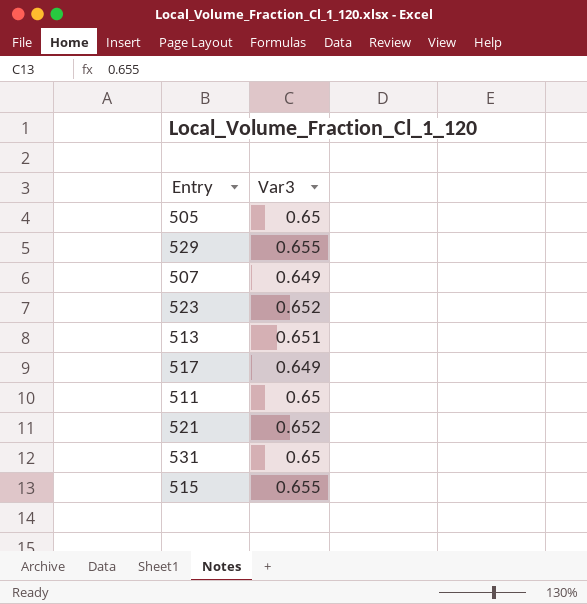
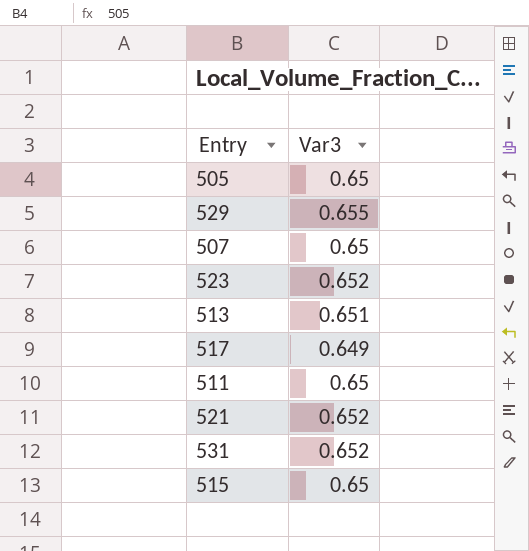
507 | Var3: 0.649 -> 0.65
531 | Var3: 0.65 -> 0.652
515 | Var3: 0.655 -> 0.65

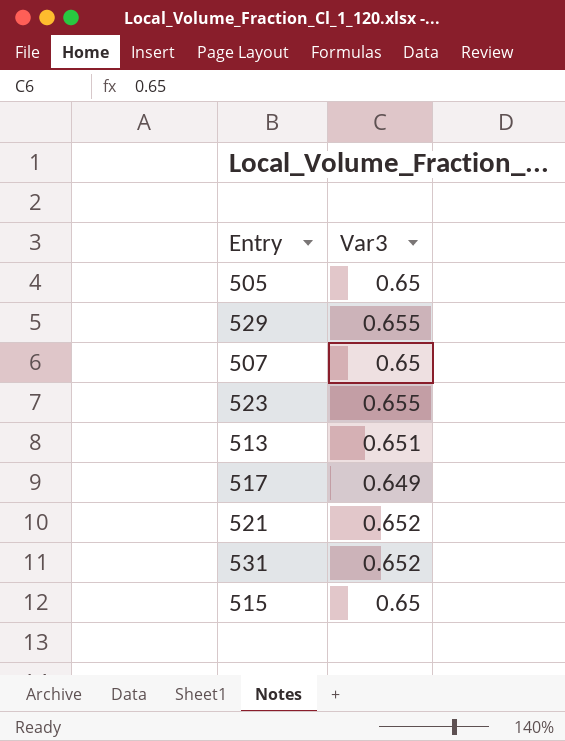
row 511: 0.65 -> none
523 | Var3: 0.652 -> 0.655

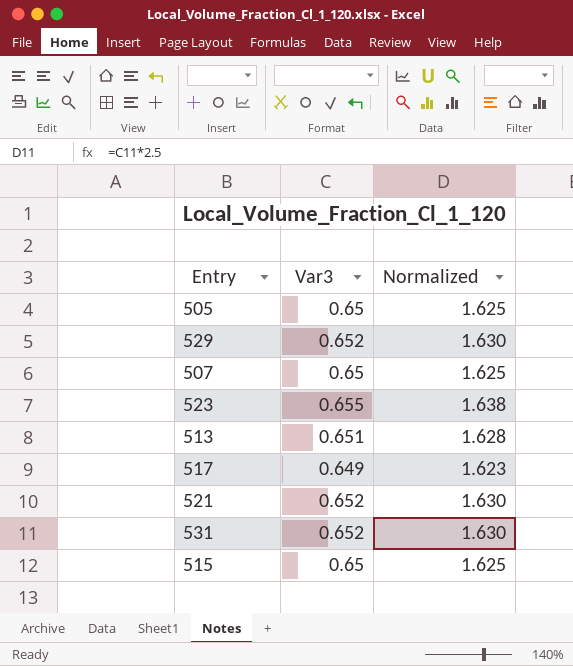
column Normalized | formula: none -> [Var3] * 2.5
529 | Var3: 0.655 -> 0.652

